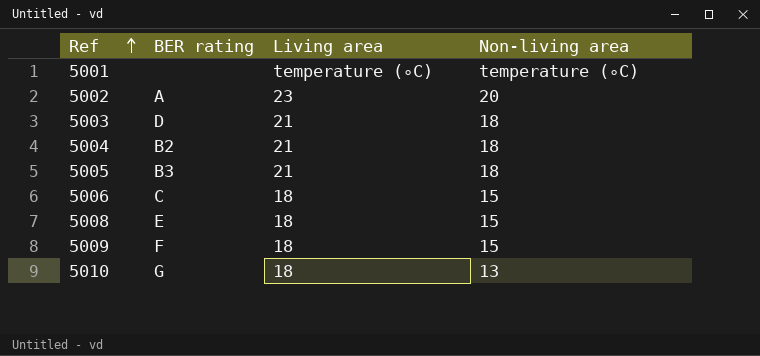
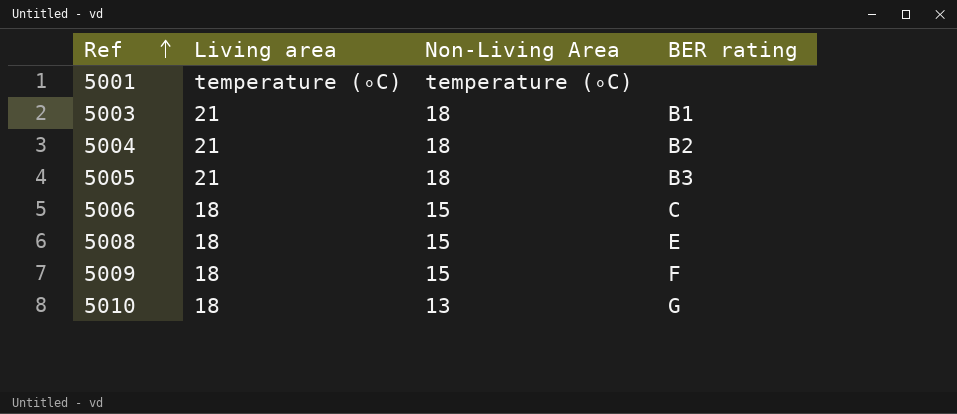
column name: Non-living area -> Non-Living Area
column BER rating | position: 2 -> 4
row 5002: A | 23 | 20 -> none
5003 | BER rating: D -> B1

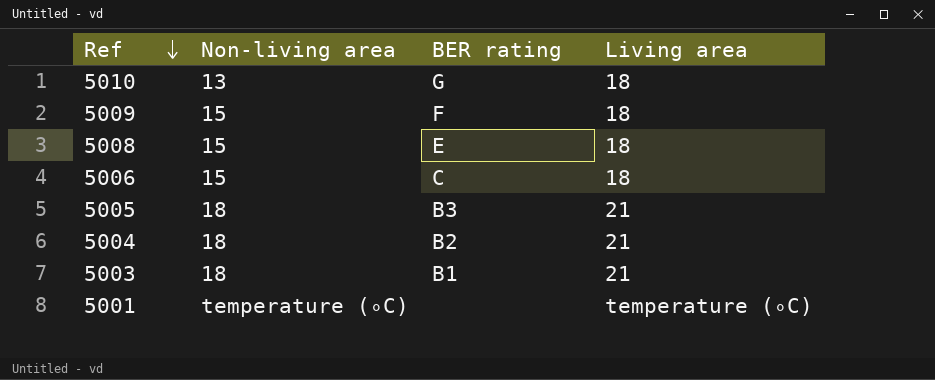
row order: Ref ascending -> Ref descending
column name: Non-Living Area -> Non-living area
column Living area | position: 2 -> 4

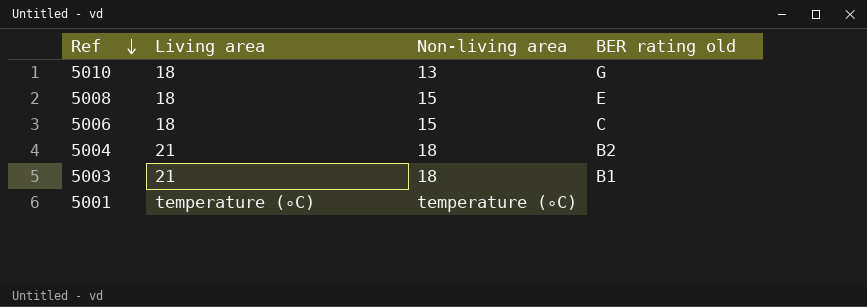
column Living area | position: 4 -> 2
column name: BER rating -> BER rating old
row 5009: 15 | F | 18 -> none
row 5005: 18 | B3 | 21 -> none

